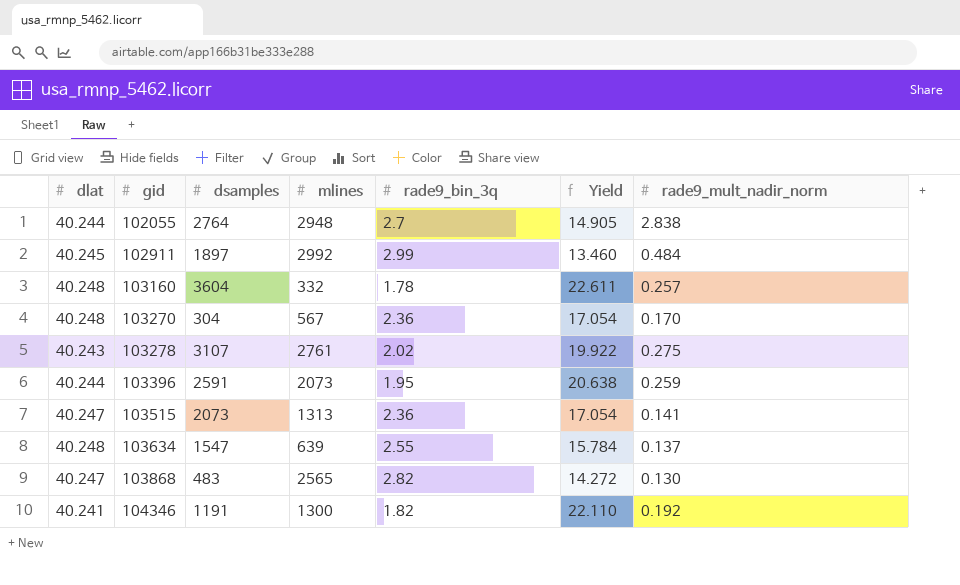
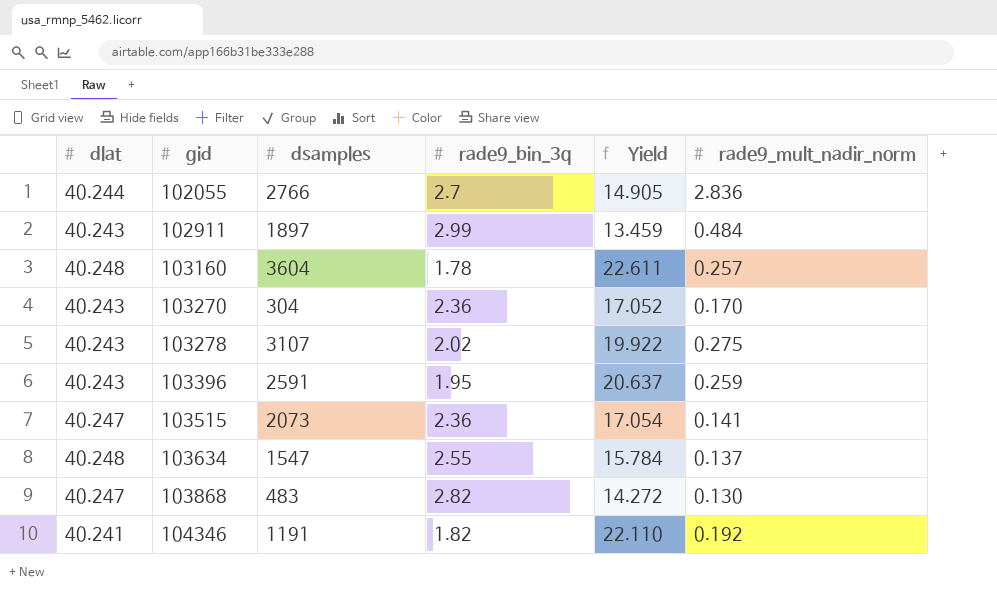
column mlines | position: 4 -> none
102055 | dsamples: 2764 -> 2766
102055 | rade9_mult_nadir_norm: 2.838 -> 2.836
102911 | dlat: 40.245 -> 40.243
102911 | Yield: 13.460 -> 13.459
103270 | dlat: 40.248 -> 40.243
103270 | Yield: 17.054 -> 17.052
103396 | dlat: 40.244 -> 40.243
103396 | Yield: 20.638 -> 20.637

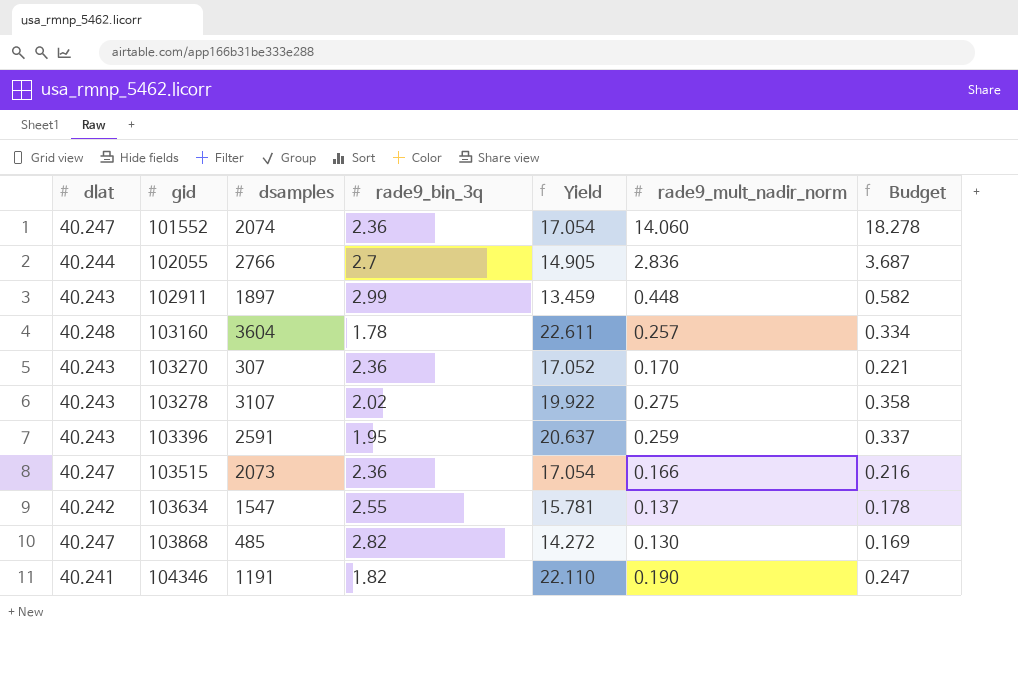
column Budget | formula: none -> [rade9_mult_nadir_norm] * 1.3
row 101552: none -> 40.247 | 2074 | 2.36 | 17.054 | 14.060 | 18.278
102911 | rade9_mult_nadir_norm: 0.484 -> 0.448
103270 | dsamples: 304 -> 307
103515 | rade9_mult_nadir_norm: 0.141 -> 0.166
103634 | dlat: 40.248 -> 40.242
103634 | Yield: 15.784 -> 15.781
103868 | dsamples: 483 -> 485
104346 | rade9_mult_nadir_norm: 0.192 -> 0.190

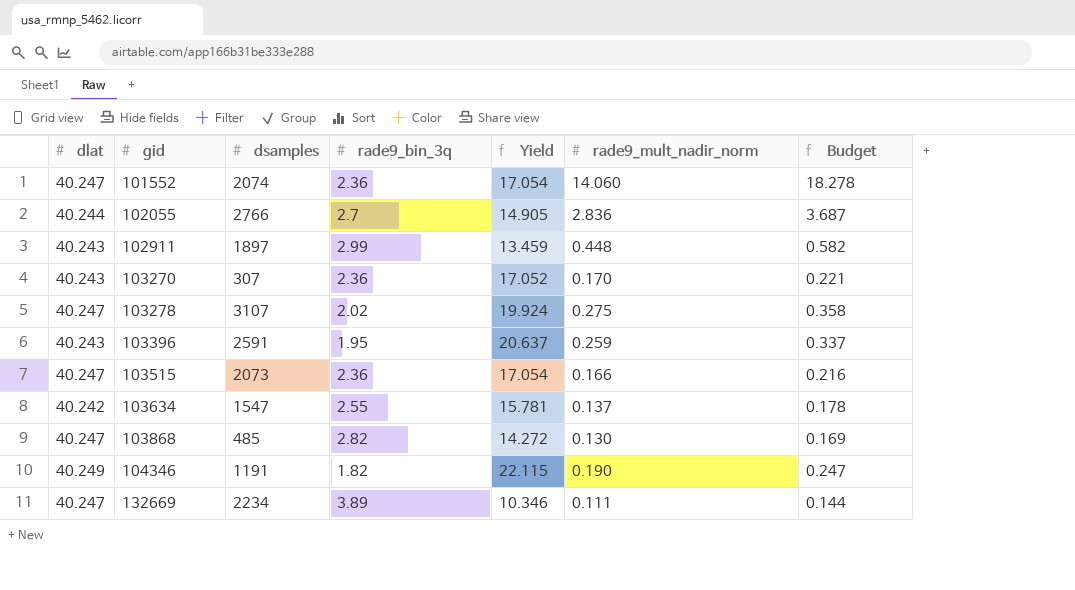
row 103160: 40.248 | 3604 | 1.78 | 22.611 | 0.257 | 0.334 -> none
103278 | dlat: 40.243 -> 40.247
103278 | Yield: 19.922 -> 19.924
104346 | dlat: 40.241 -> 40.249
104346 | Yield: 22.110 -> 22.115
row 132669: none -> 40.247 | 2234 | 3.89 | 10.346 | 0.111 | 0.144

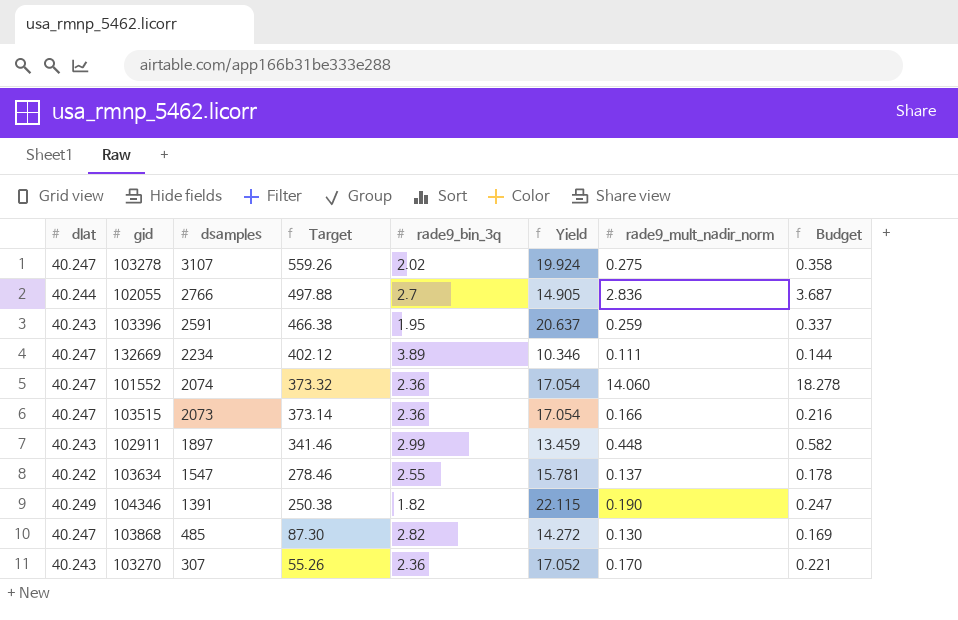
row order: gid ascending -> dsamples descending
column Target | formula: none -> [dsamples] * 0.18
104346 | dsamples: 1191 -> 1391

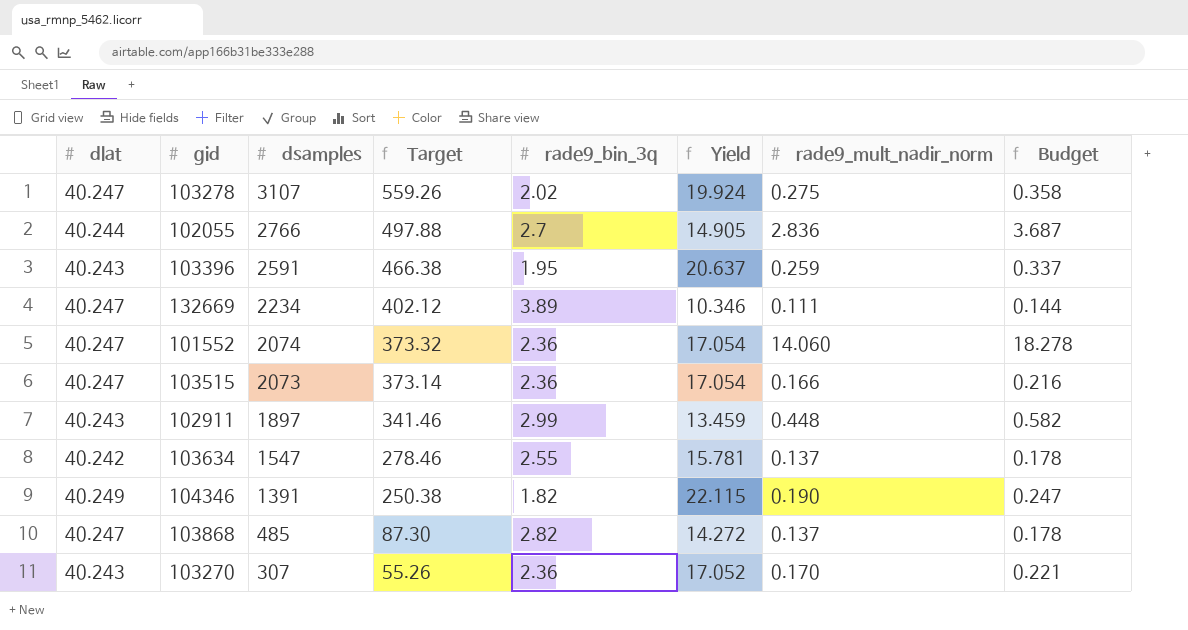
103868 | rade9_mult_nadir_norm: 0.130 -> 0.137
103868 | Budget: 0.169 -> 0.178

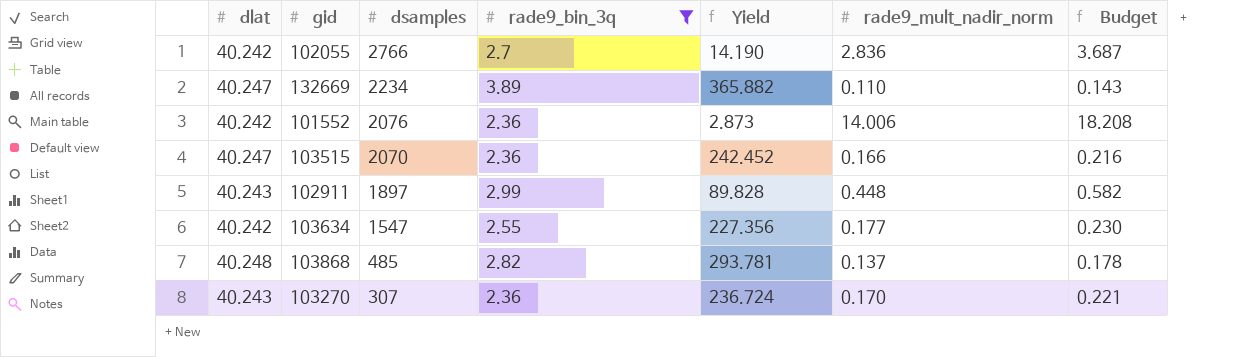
filter: none -> rade9_bin_3q >= 2.36
column Target | formula: [dsamples] * 0.18 -> none
column Yield | formula: [dlat] / [rade9_bin_3q] -> [dlat] / [rade9_mult_nadir_norm]
102055 | dlat: 40.244 -> 40.242
132669 | rade9_mult_nadir_norm: 0.111 -> 0.110
132669 | Budget: 0.144 -> 0.143
101552 | dlat: 40.247 -> 40.242
101552 | dsamples: 2074 -> 2076
101552 | rade9_mult_nadir_norm: 14.060 -> 14.006
101552 | Budget: 18.278 -> 18.208
103515 | dsamples: 2073 -> 2070
103634 | rade9_mult_nadir_norm: 0.137 -> 0.177
103634 | Budget: 0.178 -> 0.230
103868 | dlat: 40.247 -> 40.248

